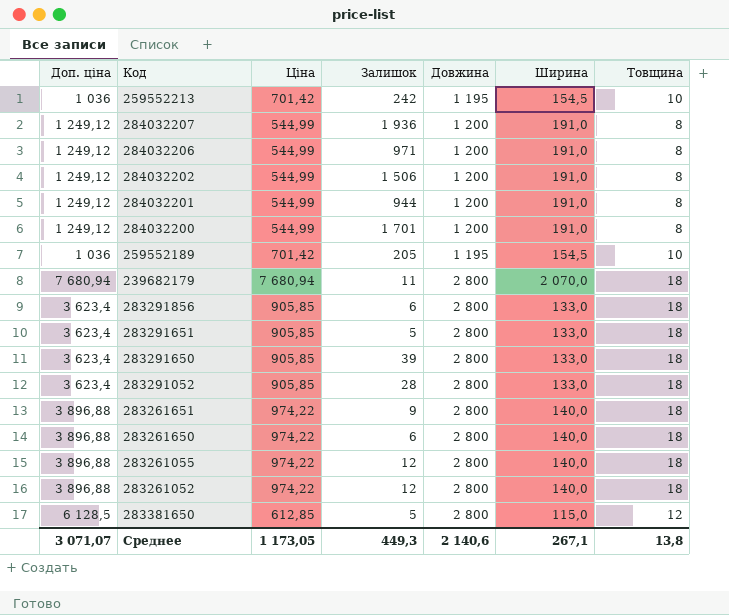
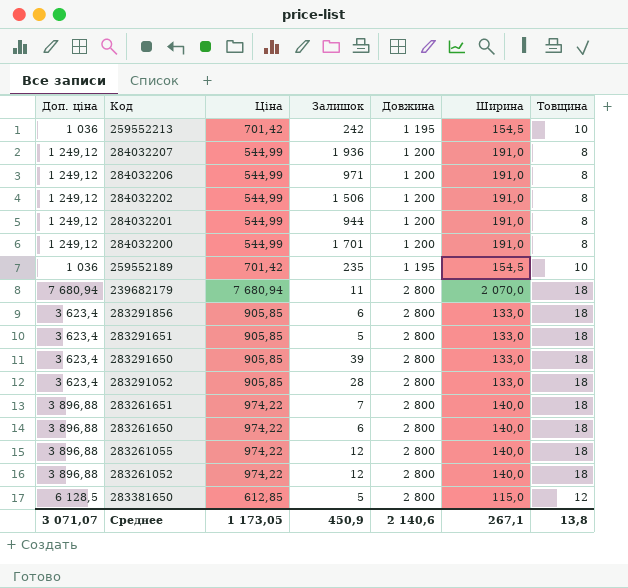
259552189 | Залишок: 205 -> 235
283261651 | Залишок: 9 -> 7
Среднее | Залишок: 449,3 -> 450,9

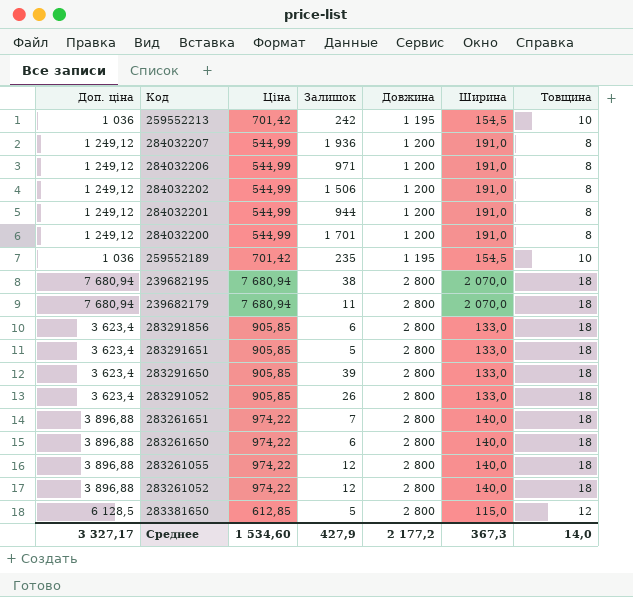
row 239682195: none -> 7 680,94 | 7 680,94 | 38 | 2 800 | 2 070,0 | 18
283291052 | Залишок: 28 -> 26
Среднее | Доп. ціна: 3 071,07 -> 3 327,17
Среднее | Ціна: 1 173,05 -> 1 534,60
Среднее | Залишок: 450,9 -> 427,9
Среднее | Довжина: 2 140,6 -> 2 177,2
Среднее | Ширина: 267,1 -> 367,3
Среднее | Товщина: 13,8 -> 14,0

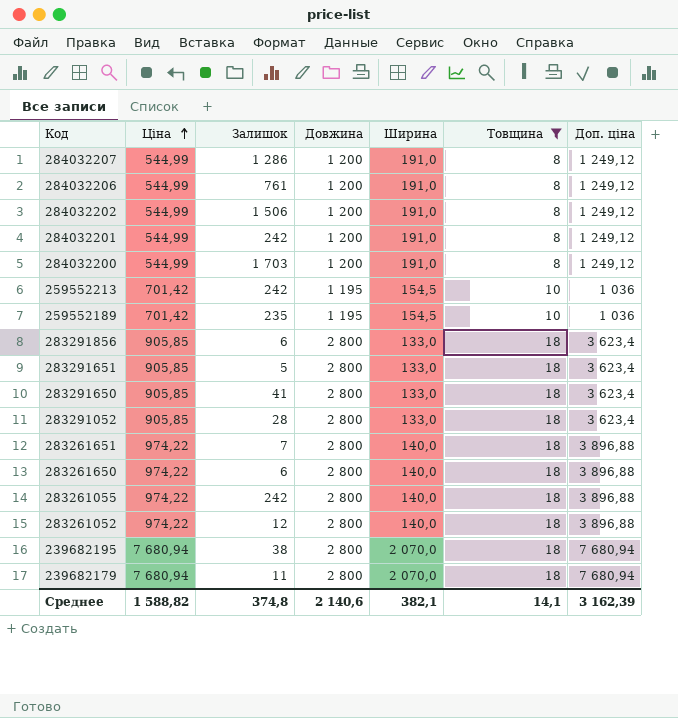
filter: none -> Товщина != 12
row order: none -> Ціна ascending
column Доп. ціна | position: 1 -> 7
284032207 | Залишок: 1 936 -> 1 286
284032206 | Залишок: 971 -> 761
284032201 | Залишок: 944 -> 242
284032200 | Залишок: 1 701 -> 1 703
283291650 | Залишок: 39 -> 41
283291052 | Залишок: 26 -> 28
283261055 | Залишок: 12 -> 242
Среднее | Ціна: 1 534,60 -> 1 588,82
Среднее | Залишок: 427,9 -> 374,8
Среднее | Довжина: 2 177,2 -> 2 140,6
Среднее | Ширина: 367,3 -> 382,1
Среднее | Товщина: 14,0 -> 14,1
Среднее | Доп. ціна: 3 327,17 -> 3 162,39

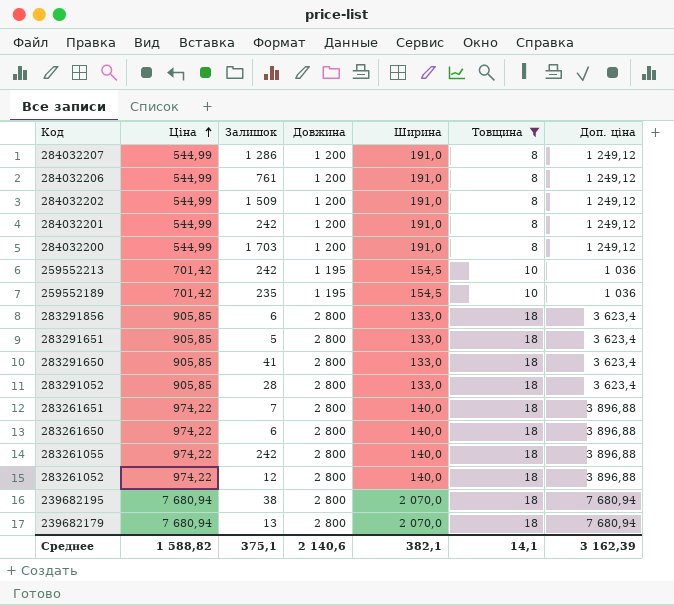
284032202 | Залишок: 1 506 -> 1 509
239682179 | Залишок: 11 -> 13
Среднее | Залишок: 374,8 -> 375,1

